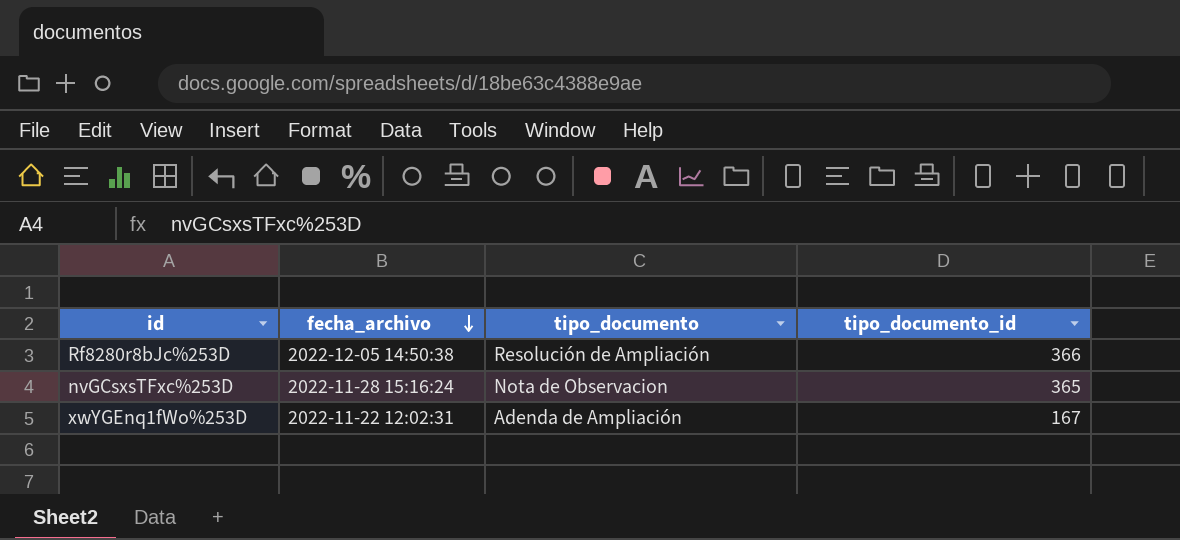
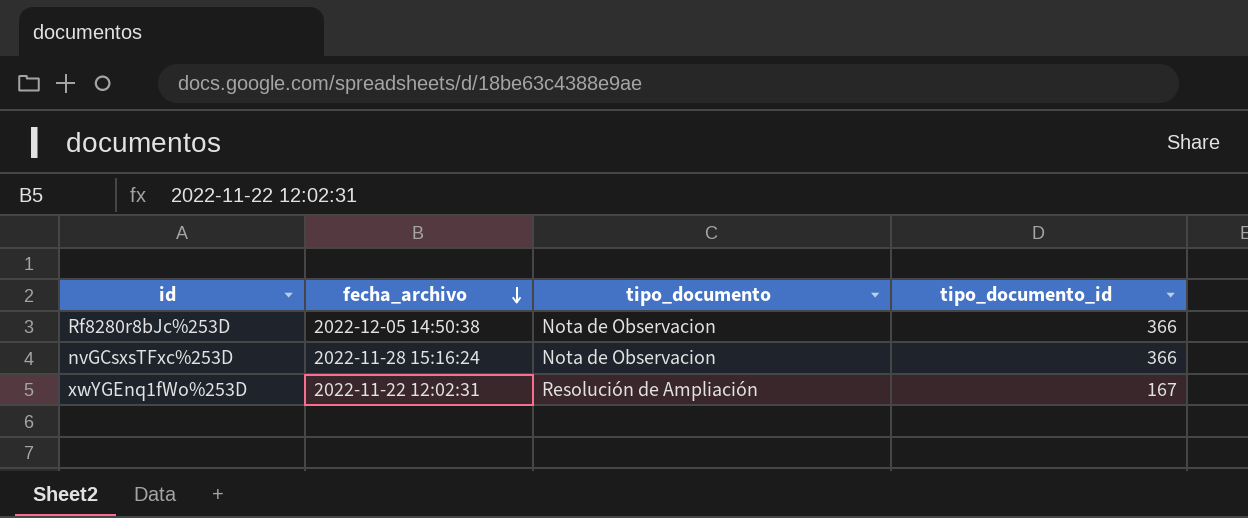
Rf8280r8bJc%253D | tipo_documento: Resolución de Ampliación -> Nota de Observacion
nvGCsxsTFxc%253D | tipo_documento_id: 365 -> 366
xwYGEnq1fWo%253D | tipo_documento: Adenda de Ampliación -> Resolución de Ampliación

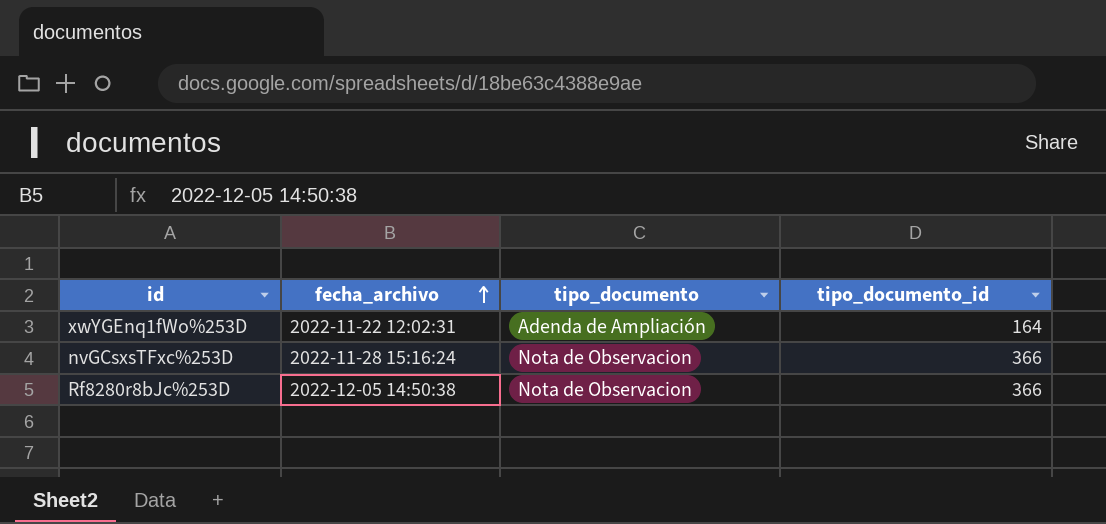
row order: fecha_archivo descending -> fecha_archivo ascending
xwYGEnq1fWo%253D | tipo_documento: Resolución de Ampliación -> Adenda de Ampliación
xwYGEnq1fWo%253D | tipo_documento_id: 167 -> 164

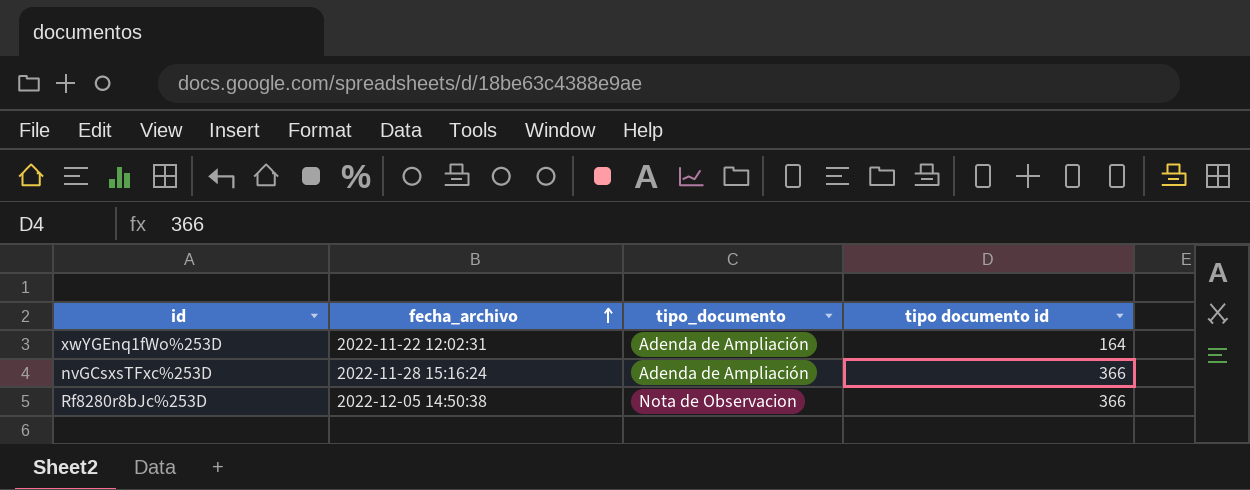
column name: tipo_documento_id -> tipo documento id
nvGCsxsTFxc%253D | tipo_documento: Nota de Observacion -> Adenda de Ampliación

